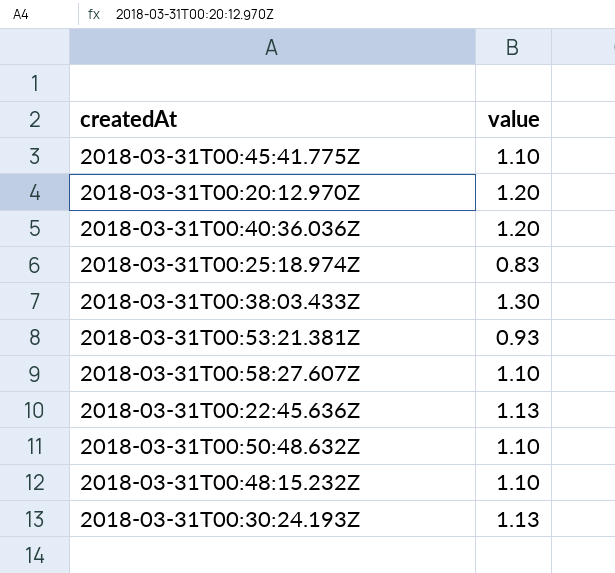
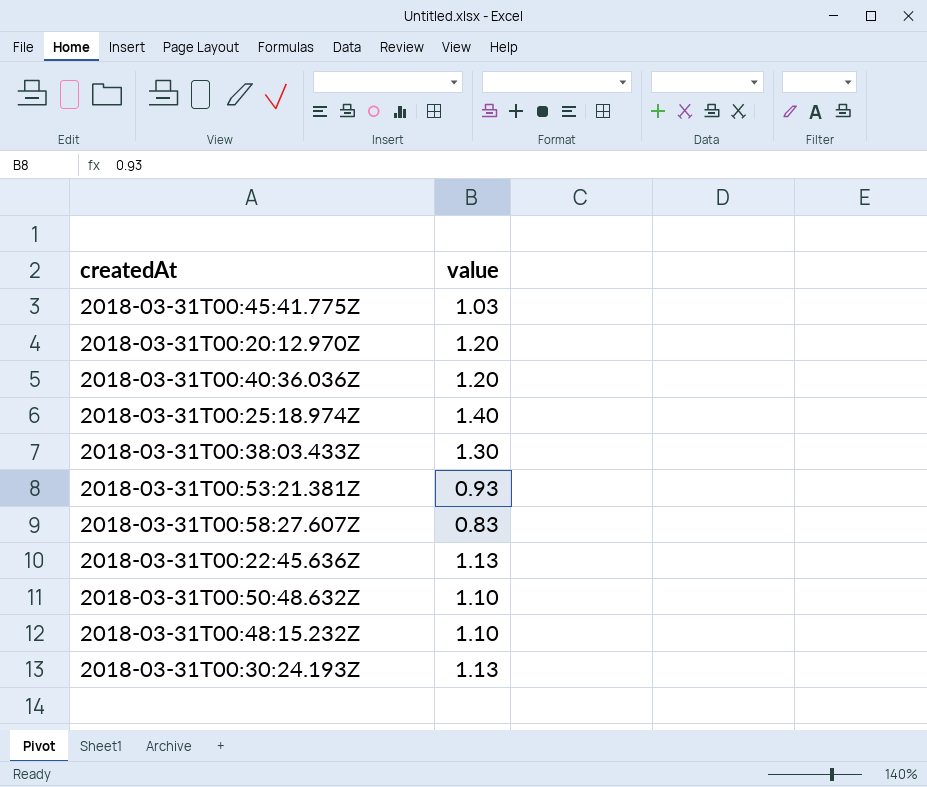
2018-03-31T00:45:41.775Z | value: 1.10 -> 1.03
2018-03-31T00:25:18.974Z | value: 0.83 -> 1.40
2018-03-31T00:58:27.607Z | value: 1.10 -> 0.83

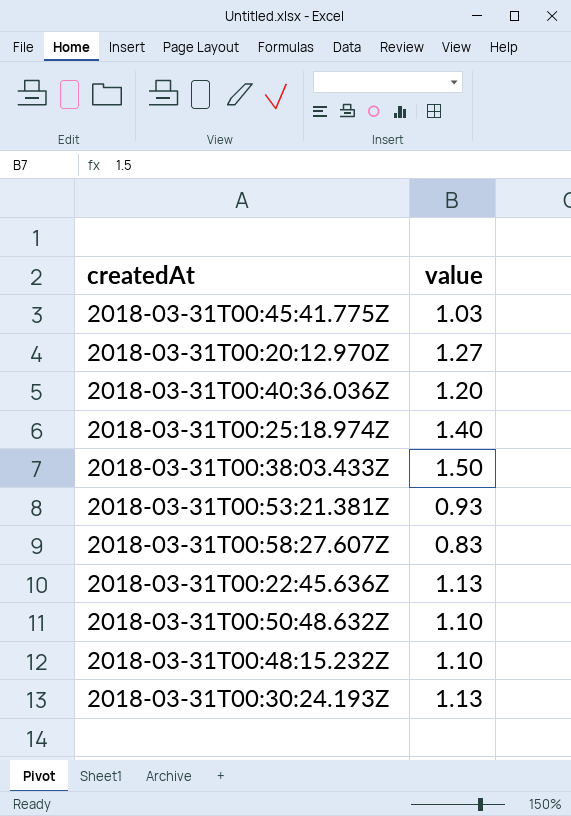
2018-03-31T00:20:12.970Z | value: 1.20 -> 1.27
2018-03-31T00:38:03.433Z | value: 1.30 -> 1.50

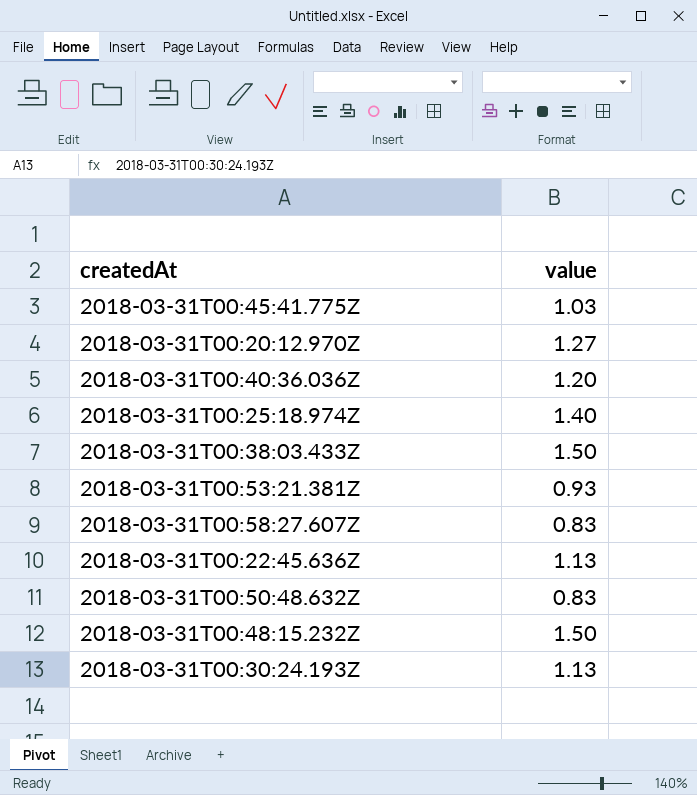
2018-03-31T00:50:48.632Z | value: 1.10 -> 0.83
2018-03-31T00:48:15.232Z | value: 1.10 -> 1.50

